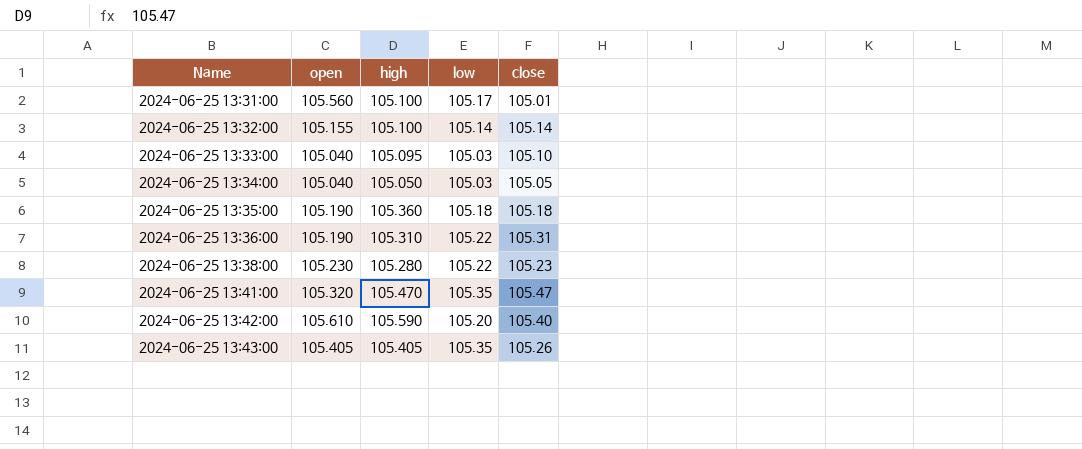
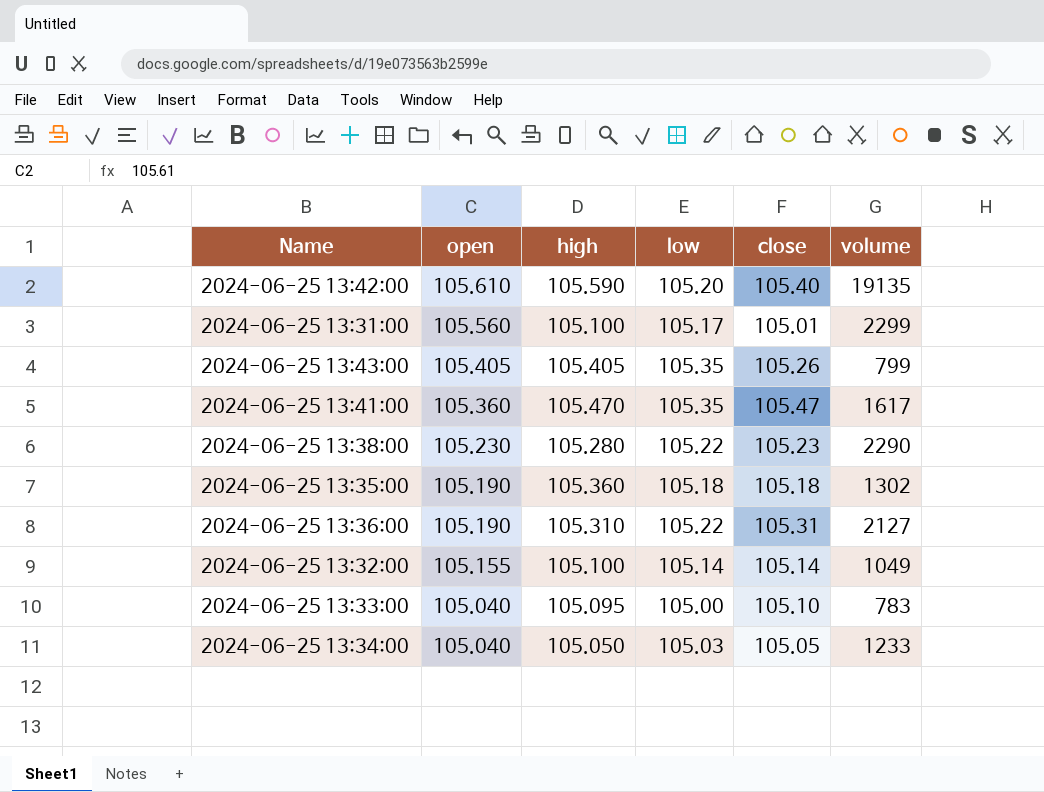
row order: Name ascending -> open descending
column volume | position: none -> 6
2024-06-25 13:41:00 | open: 105.320 -> 105.360
2024-06-25 13:33:00 | low: 105.03 -> 105.00

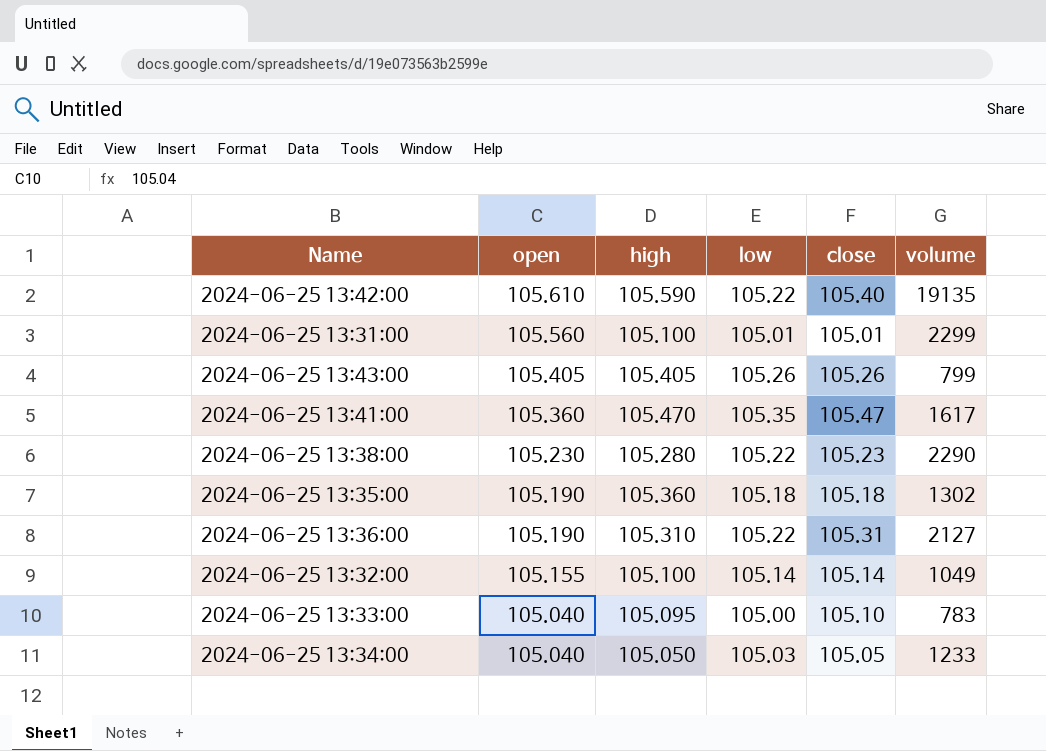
2024-06-25 13:42:00 | low: 105.20 -> 105.22
2024-06-25 13:31:00 | low: 105.17 -> 105.01
2024-06-25 13:43:00 | low: 105.35 -> 105.26

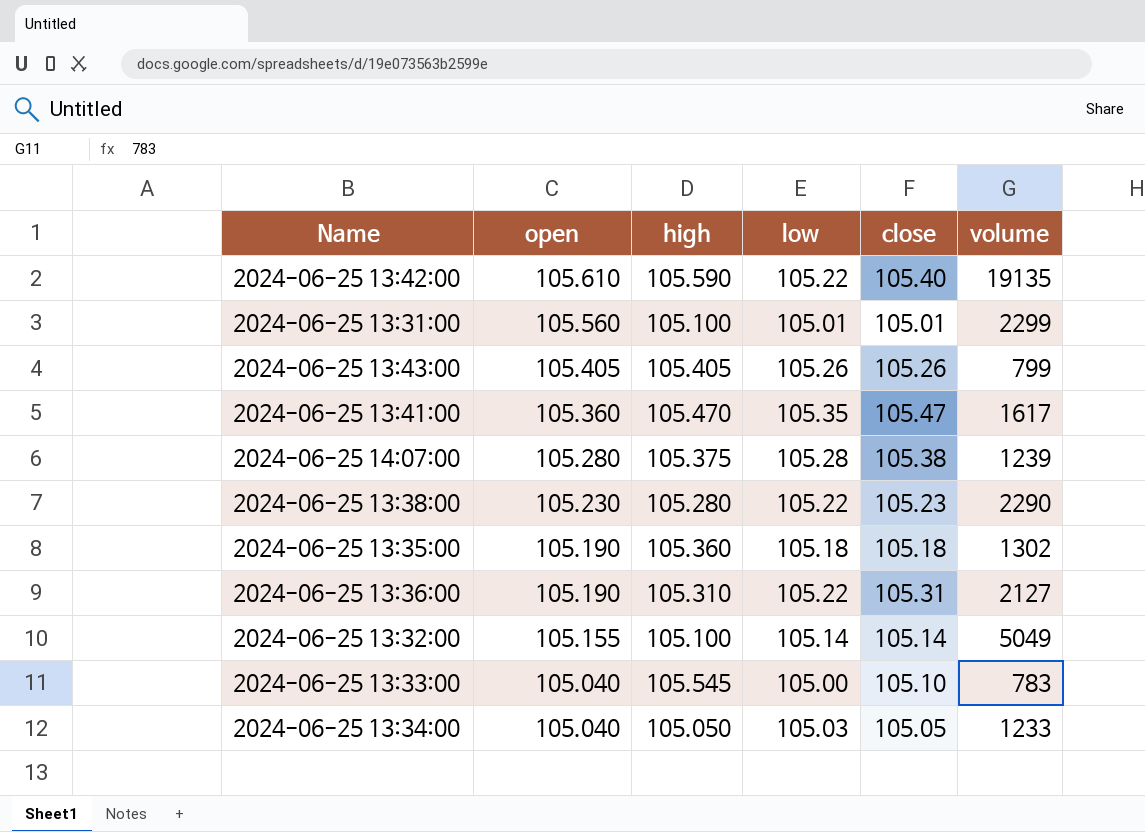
row 2024-06-25 14:07:00: none -> 105.280 | 105.375 | 105.28 | 105.38 | 1239
2024-06-25 13:32:00 | volume: 1049 -> 5049
2024-06-25 13:33:00 | high: 105.095 -> 105.545

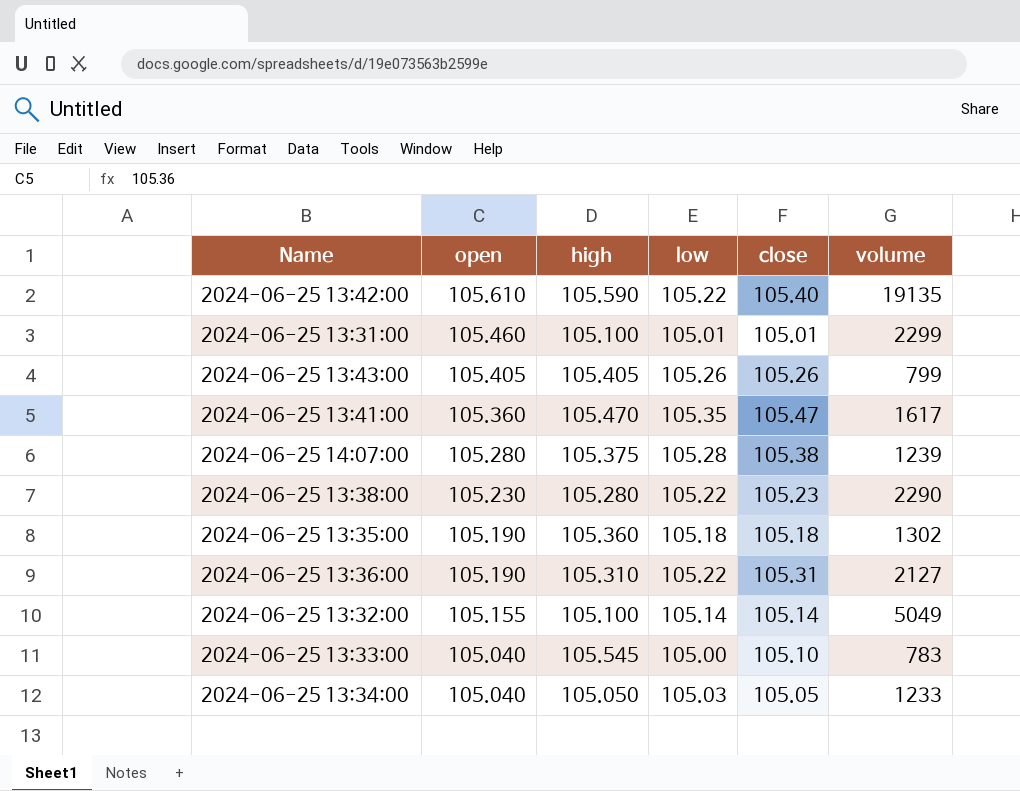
2024-06-25 13:31:00 | open: 105.560 -> 105.460

